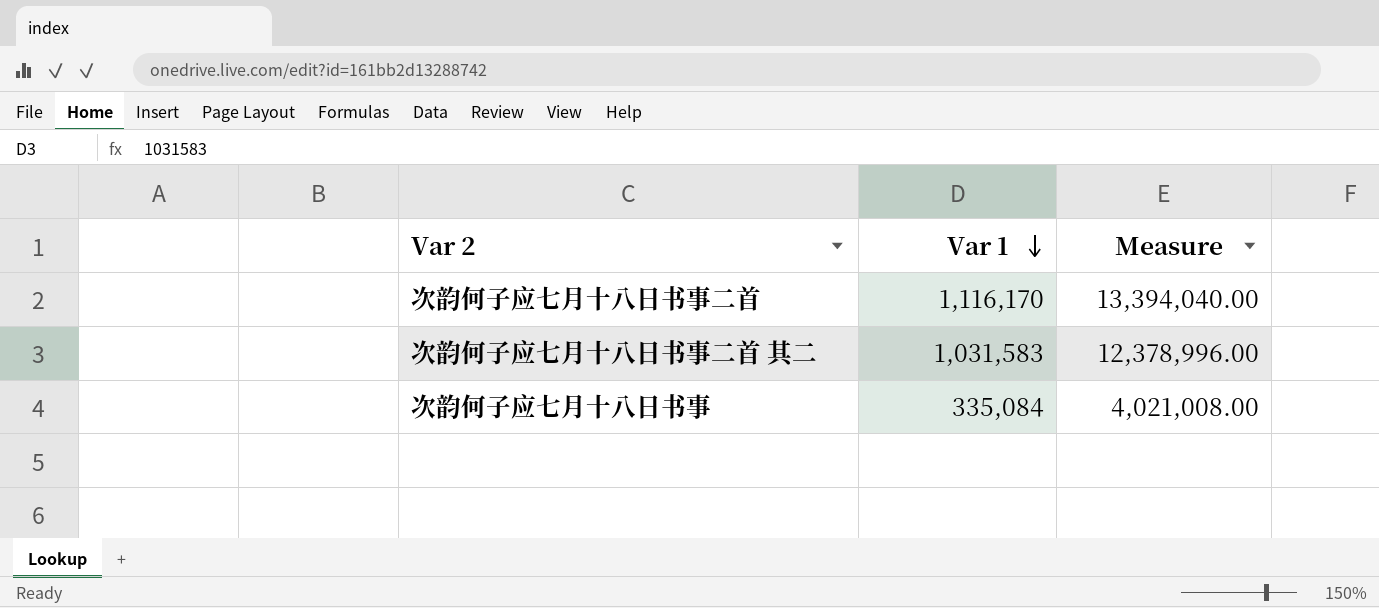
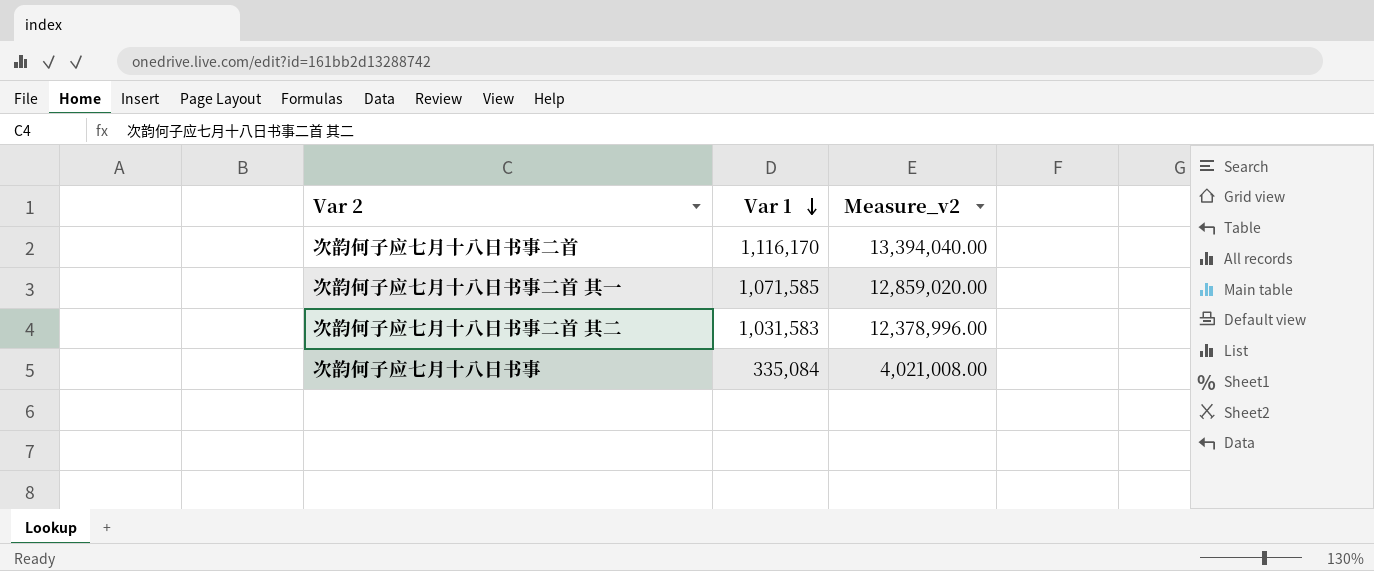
column name: Measure -> Measure_v2
row 次韵何子应七月十八日书事二首 其一: none -> 1,071,585 | 12,859,020.00

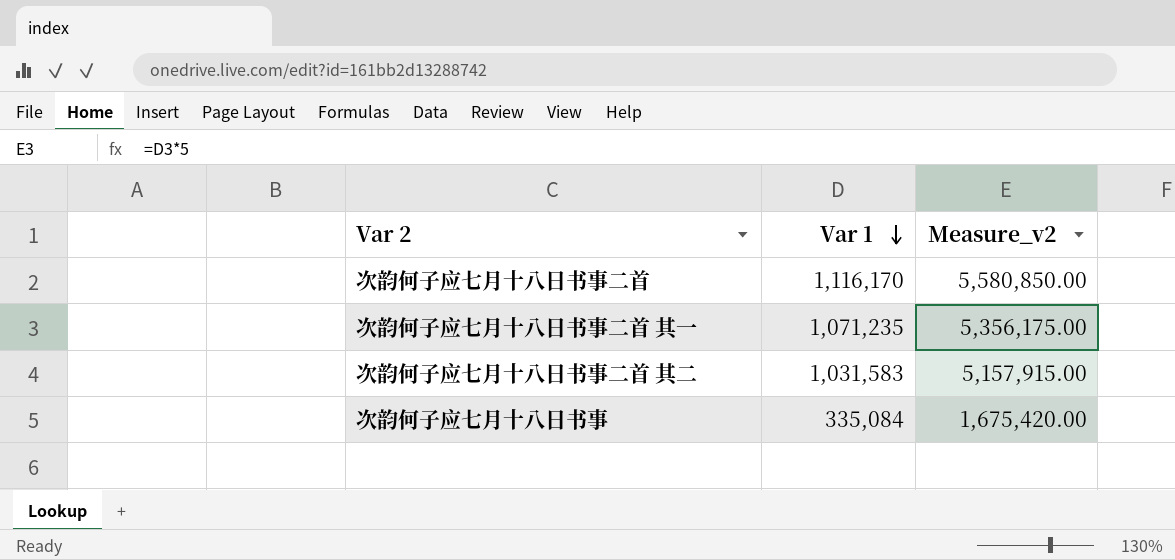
column Measure_v2 | formula: [Var 1] * 12 -> [Var 1] * 5
次韵何子应七月十八日书事二首 其一 | Var 1: 1,071,585 -> 1,071,235

